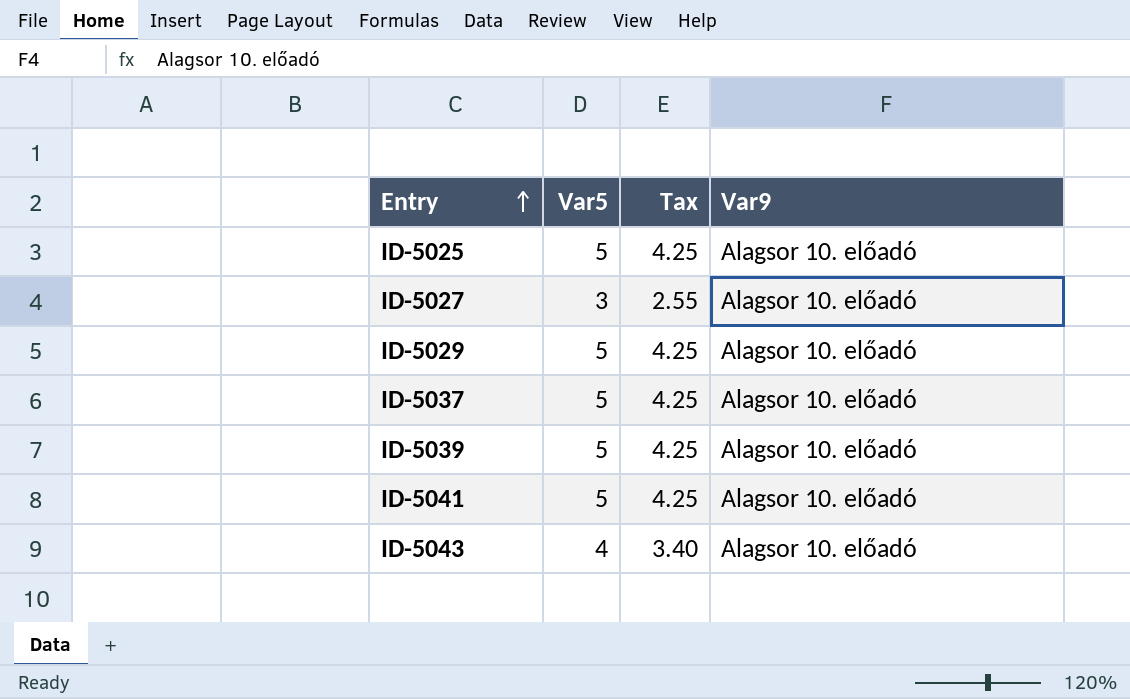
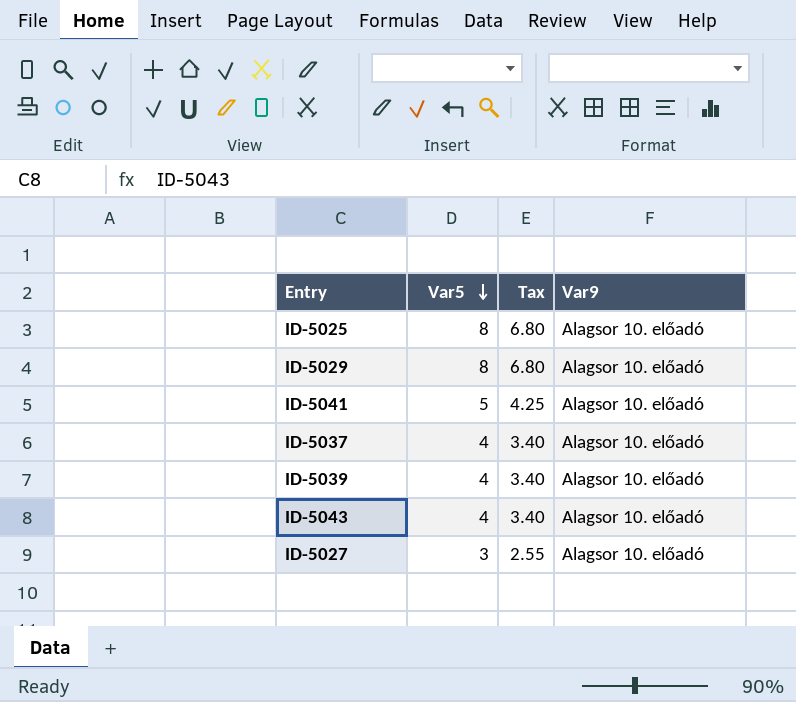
row order: Entry ascending -> Var5 descending
ID-5025 | Var5: 5 -> 8
ID-5025 | Tax: 4.25 -> 6.80
ID-5029 | Var5: 5 -> 8
ID-5029 | Tax: 4.25 -> 6.80
ID-5037 | Var5: 5 -> 4
ID-5037 | Tax: 4.25 -> 3.40
ID-5039 | Var5: 5 -> 4
ID-5039 | Tax: 4.25 -> 3.40

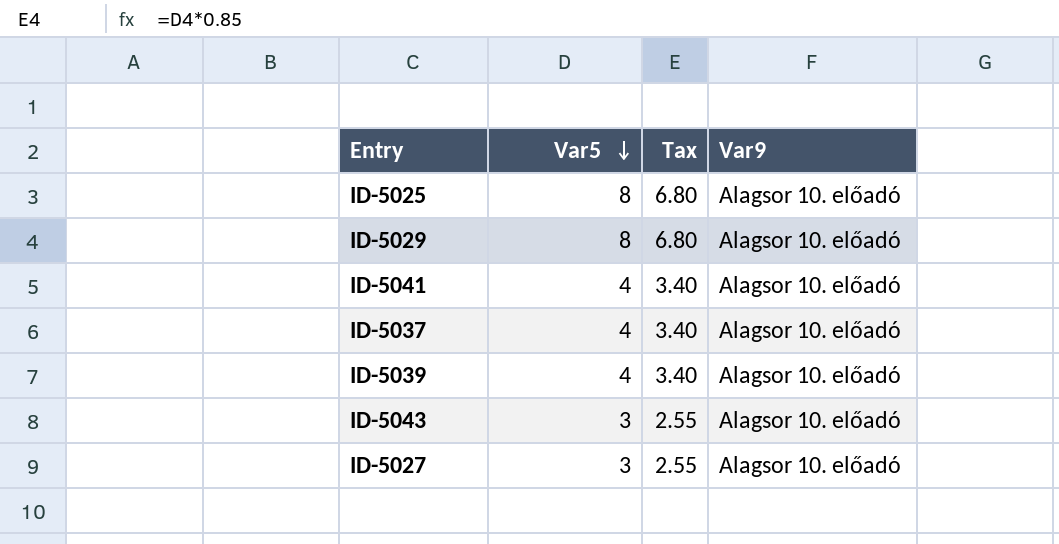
ID-5041 | Var5: 5 -> 4
ID-5041 | Tax: 4.25 -> 3.40
ID-5043 | Var5: 4 -> 3
ID-5043 | Tax: 3.40 -> 2.55

